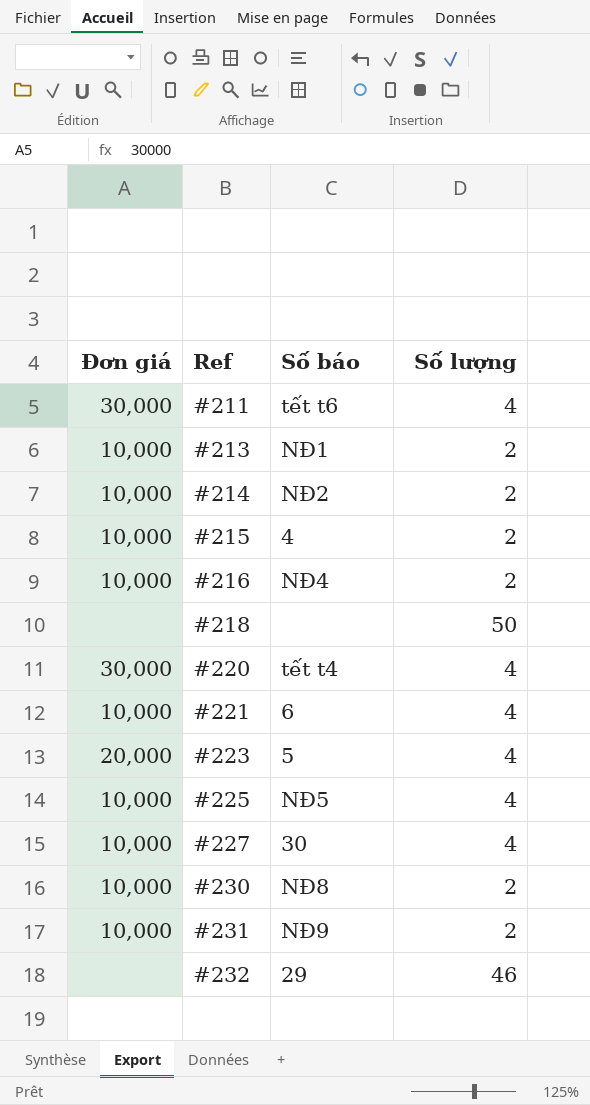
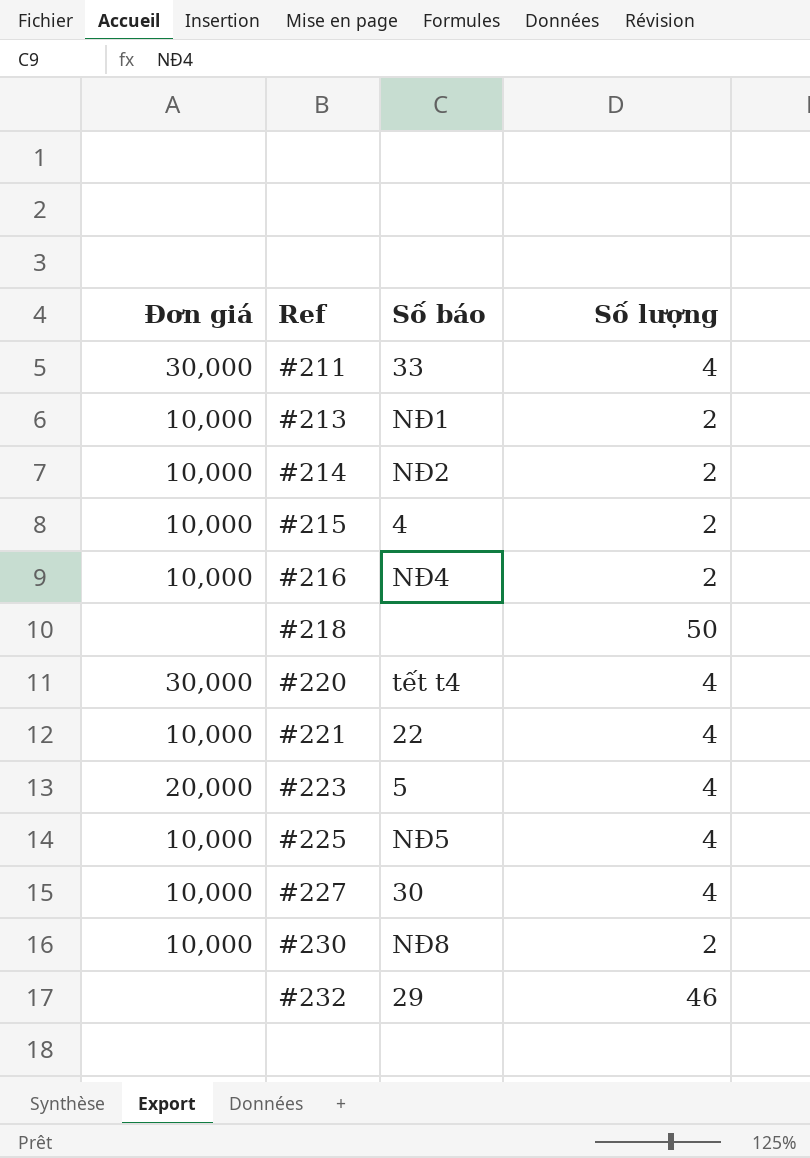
row #231: 10,000 | NĐ9 | 2 -> none
#211 | Số báo: tết t6 -> 33
#221 | Số báo: 6 -> 22

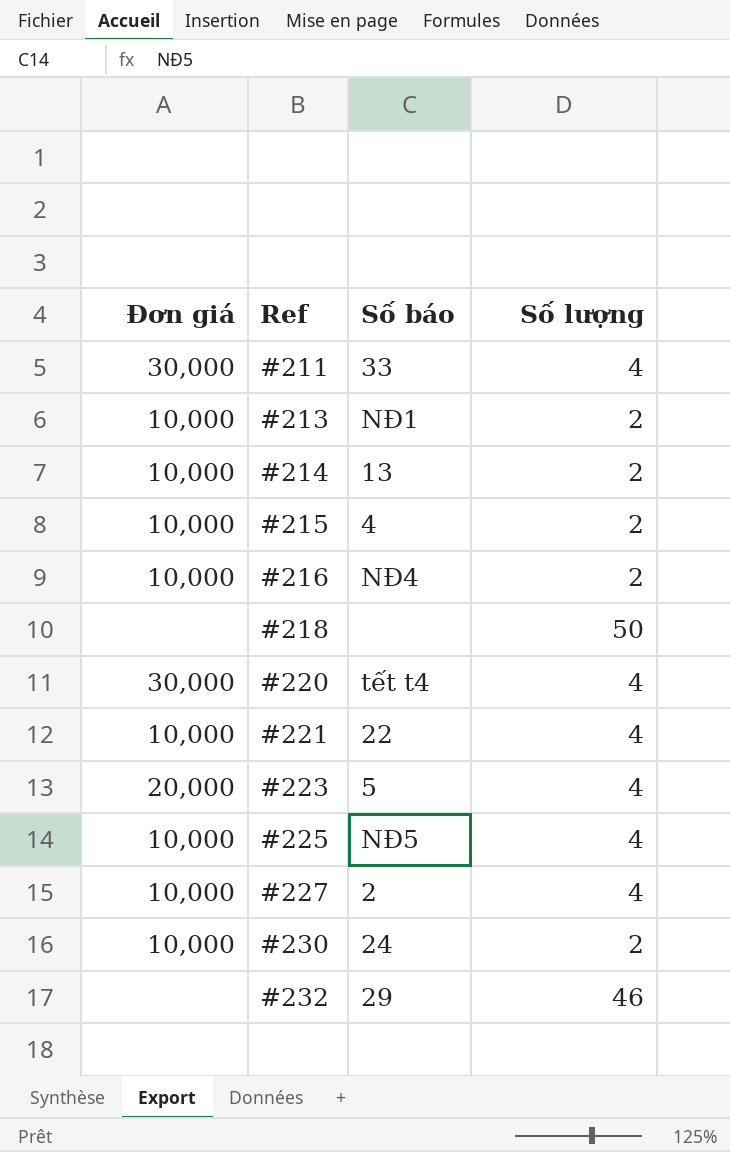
#214 | Số báo: NĐ2 -> 13
#227 | Số báo: 30 -> 2
#230 | Số báo: NĐ8 -> 24

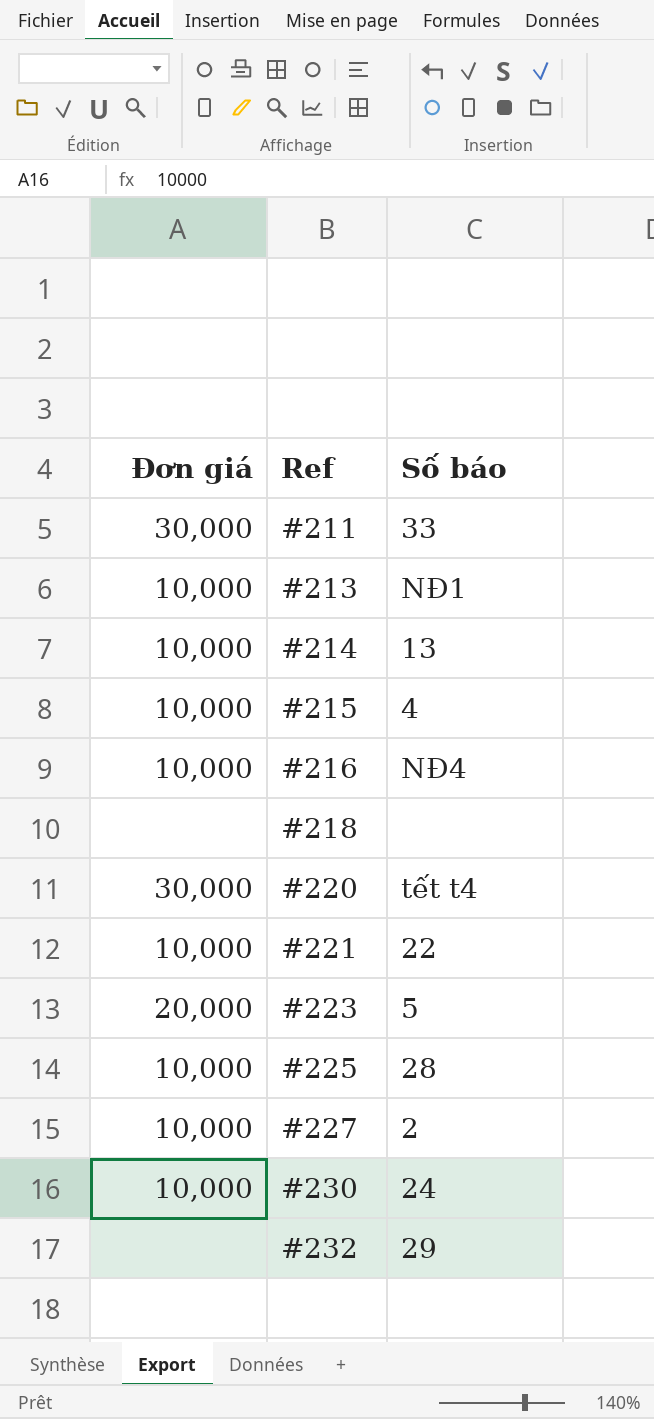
column Số lượng | position: 4 -> none
#225 | Số báo: NĐ5 -> 28

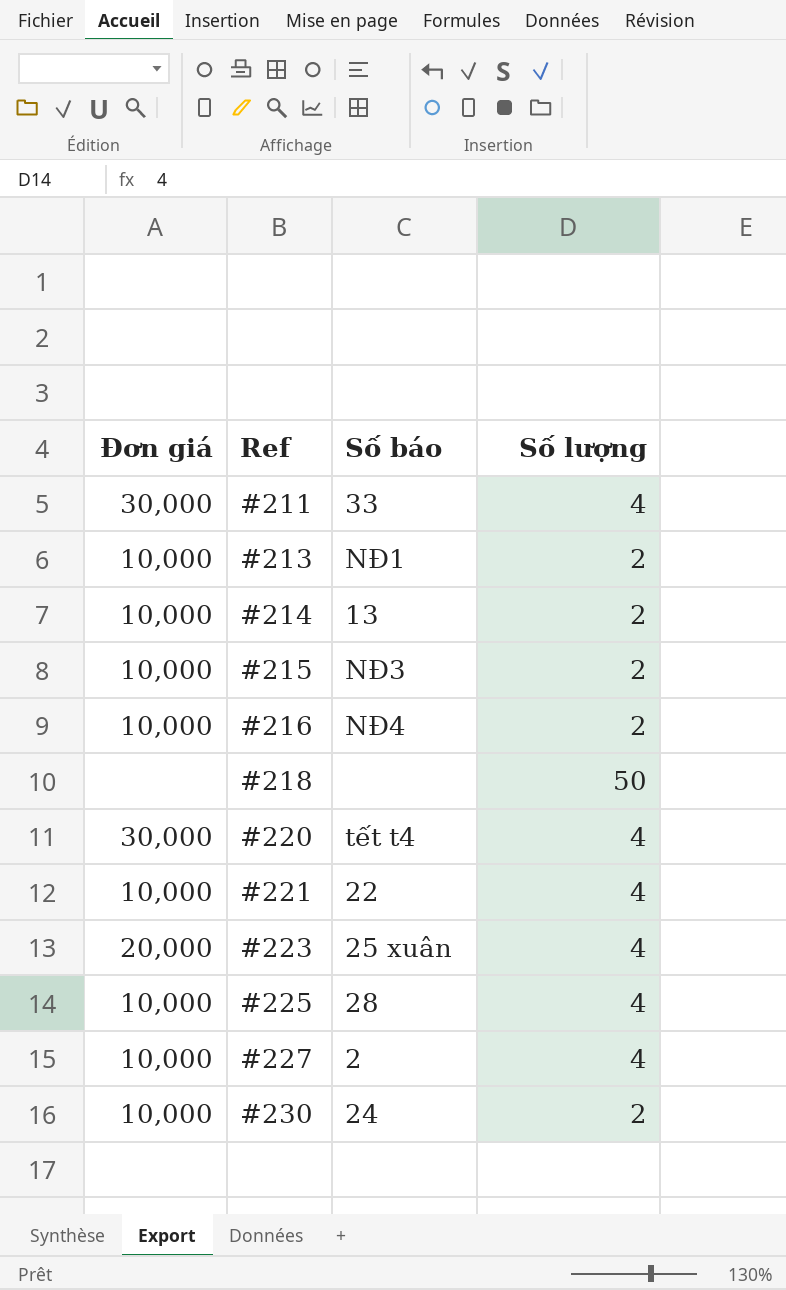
column Số lượng | position: none -> 4
row #232: none | 29 -> none
#215 | Số báo: 4 -> NĐ3
#223 | Số báo: 5 -> 25 xuân

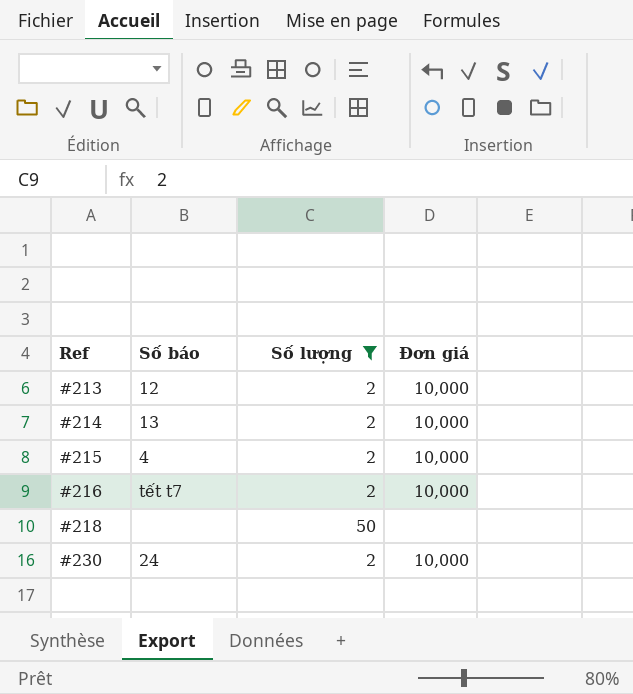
filter: none -> Số lượng != 4
column Đơn giá | position: 1 -> 4
#213 | Số báo: NĐ1 -> 12
#215 | Số báo: NĐ3 -> 4
#216 | Số báo: NĐ4 -> tết t7

